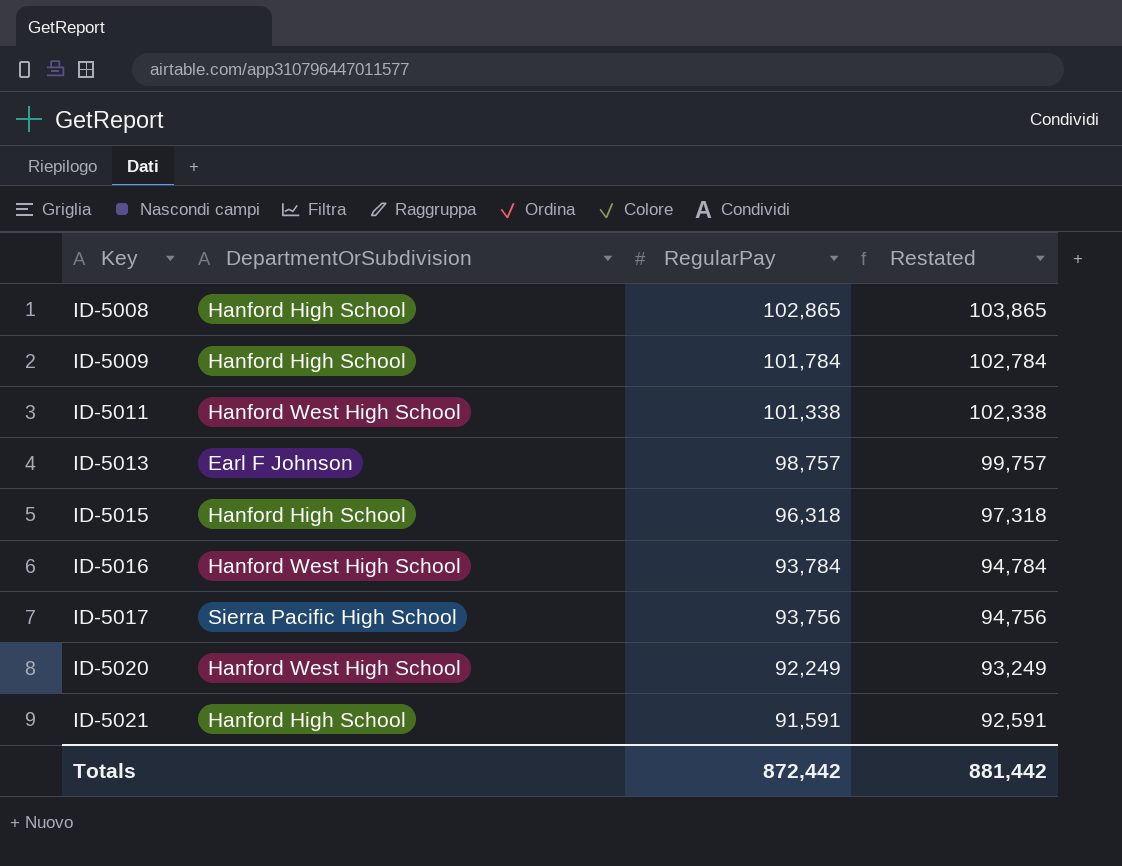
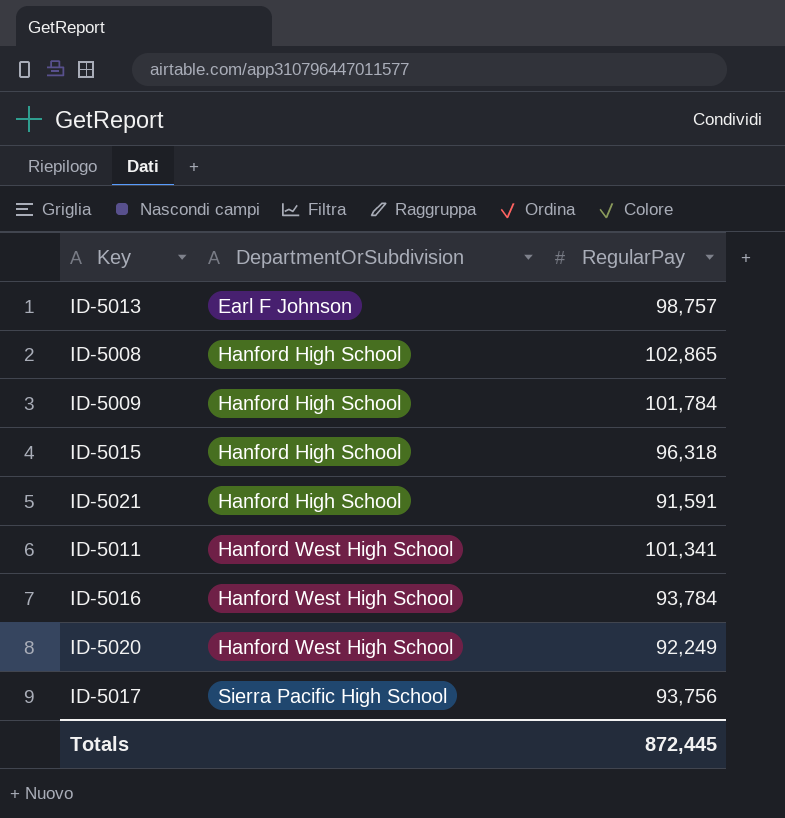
row order: Key ascending -> DepartmentOrSubdivision ascending
column Restated | formula: [RegularPay] + 1000 -> none
ID-5011 | RegularPay: 101,338 -> 101,341
Totals | RegularPay: 872,442 -> 872,445

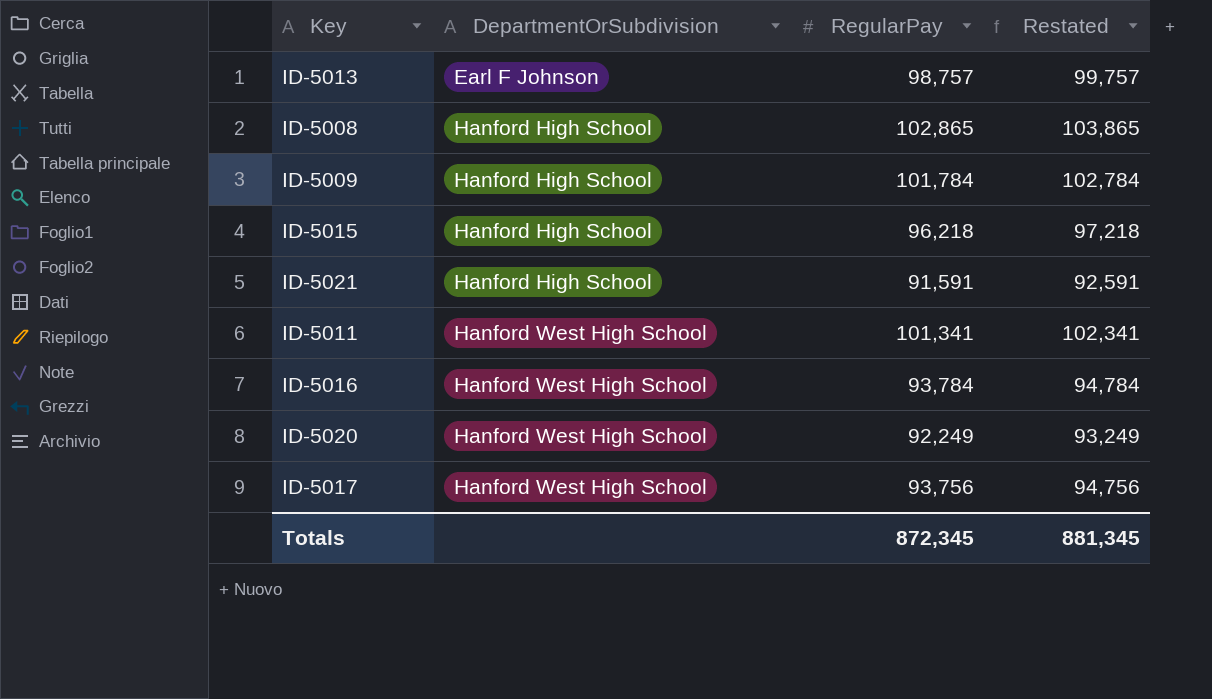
column Restated | formula: none -> [RegularPay] + 1000
ID-5015 | RegularPay: 96,318 -> 96,218
ID-5017 | DepartmentOrSubdivision: Sierra Pacific High School -> Hanford West High School
Totals | RegularPay: 872,445 -> 872,345

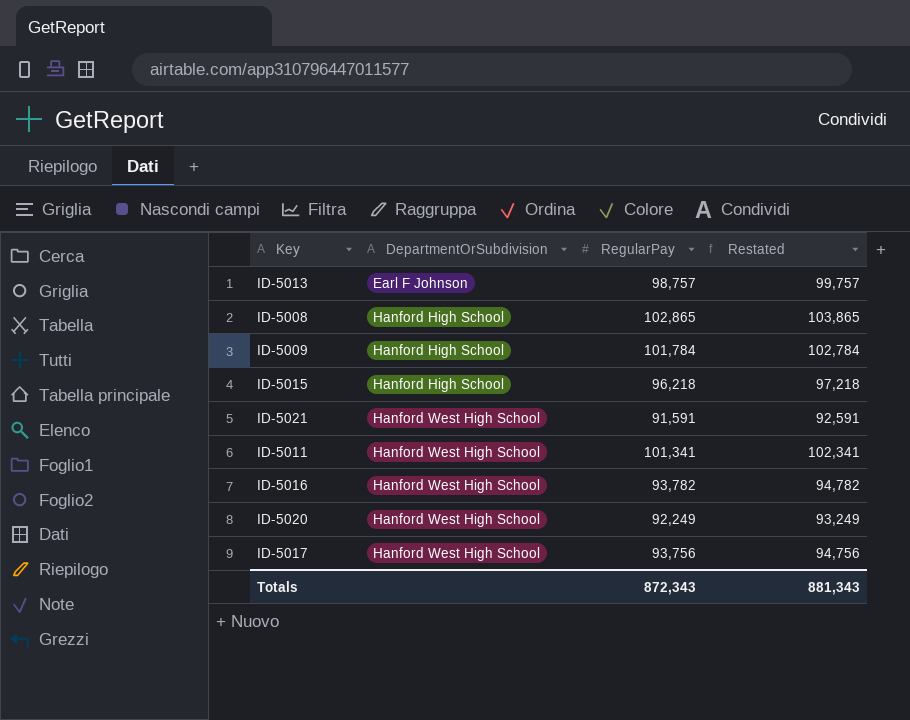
ID-5021 | DepartmentOrSubdivision: Hanford High School -> Hanford West High School
ID-5016 | RegularPay: 93,784 -> 93,782
ID-5016 | Restated: 94,784 -> 94,782
Totals | RegularPay: 872,345 -> 872,343
Totals | Restated: 881,345 -> 881,343

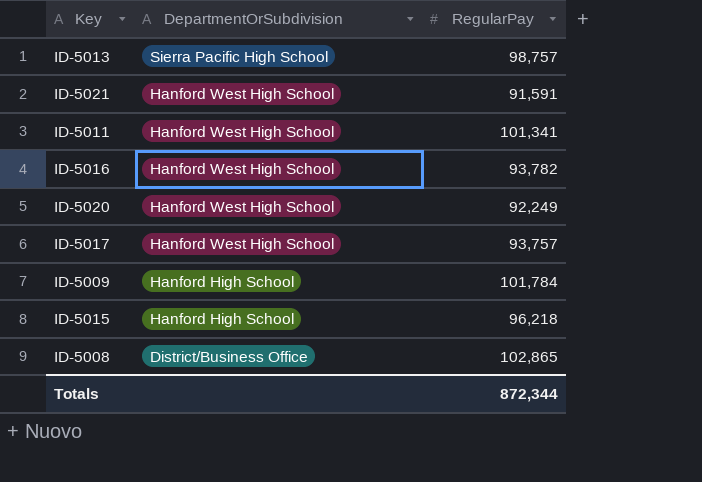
row order: DepartmentOrSubdivision ascending -> DepartmentOrSubdivision descending
column Restated | formula: [RegularPay] + 1000 -> none
ID-5013 | DepartmentOrSubdivision: Earl F Johnson -> Sierra Pacific High School
ID-5017 | RegularPay: 93,756 -> 93,757
ID-5008 | DepartmentOrSubdivision: Hanford High School -> District/Business Office
Totals | RegularPay: 872,343 -> 872,344

